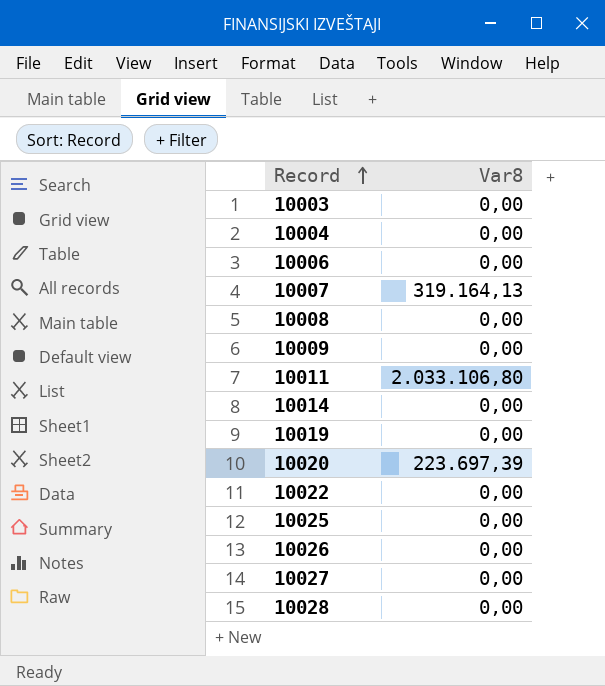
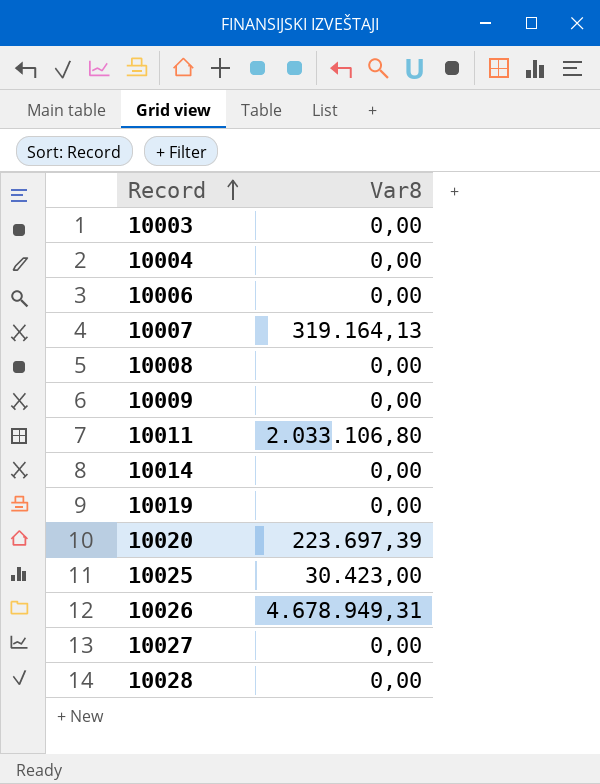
row 10022: 0,00 -> none
10025 | Var8: 0,00 -> 30.423,00
10026 | Var8: 0,00 -> 4.678.949,31

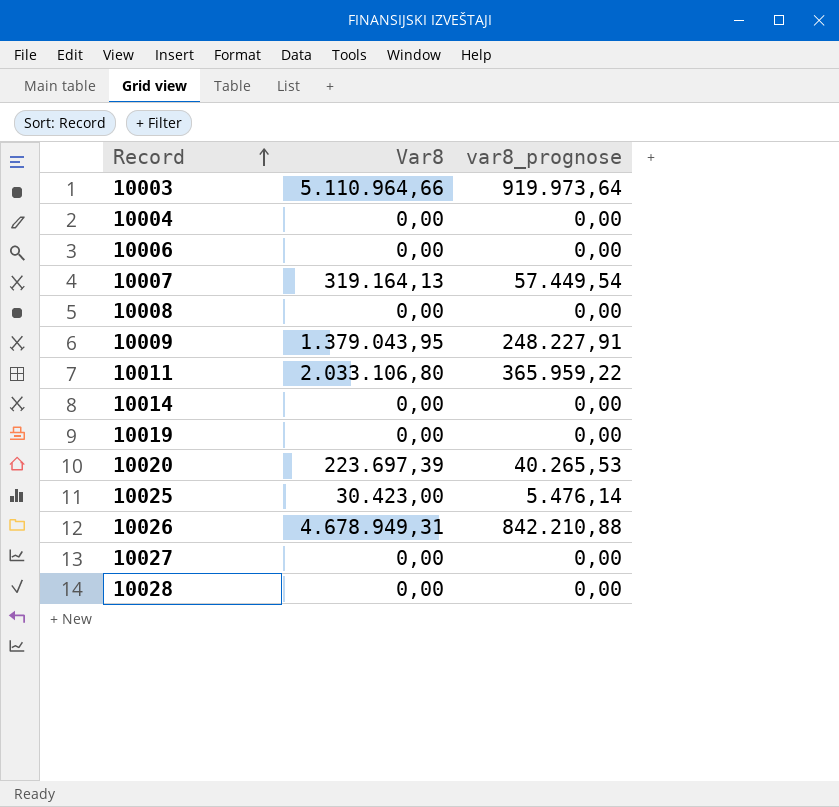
column var8_prognose | formula: none -> [Var8] * 0,18
10003 | Var8: 0,00 -> 5.110.964,66
10009 | Var8: 0,00 -> 1.379.043,95

